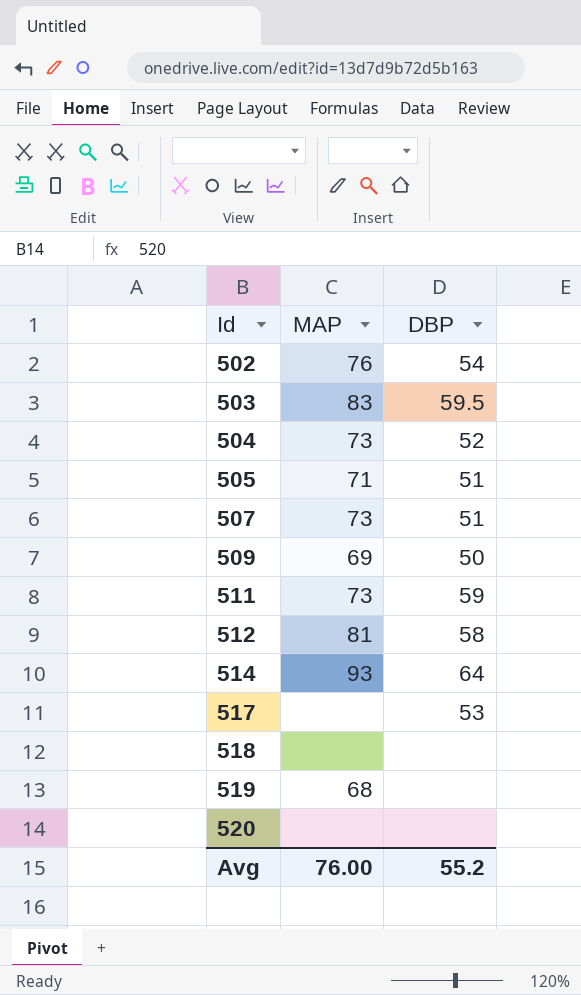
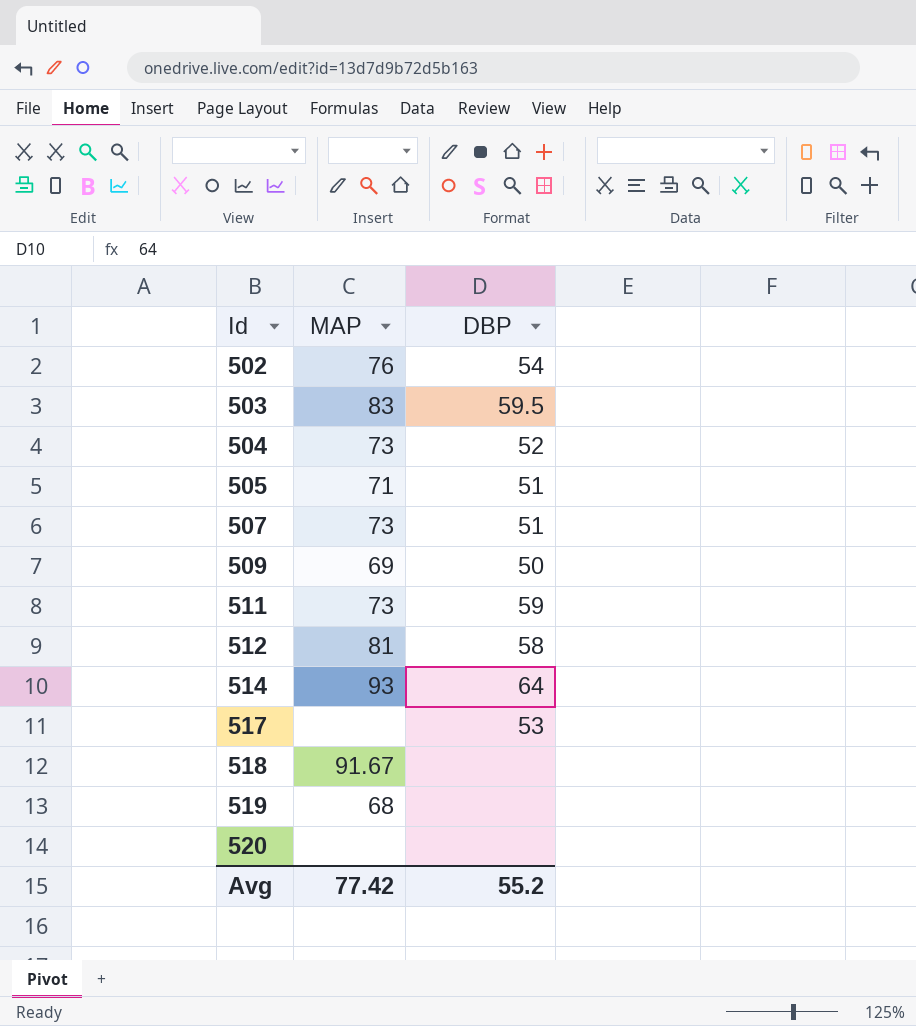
518 | MAP: none -> 91.67
Avg | MAP: 76.00 -> 77.42

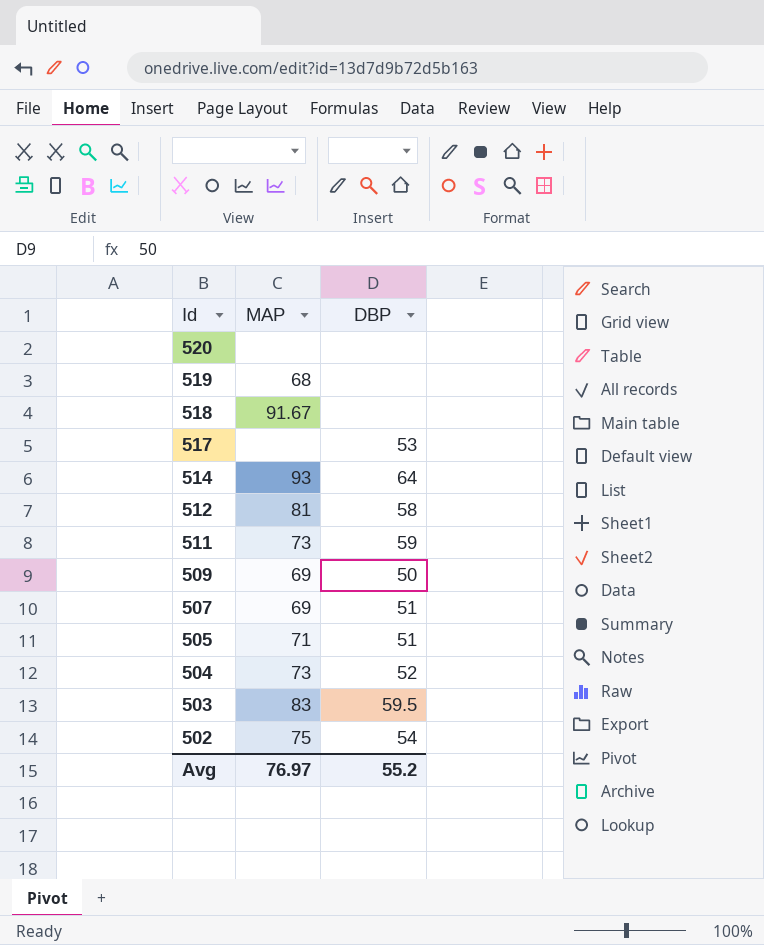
row order: Id ascending -> Id descending
507 | MAP: 73 -> 69
502 | MAP: 76 -> 75
Avg | MAP: 77.42 -> 76.97

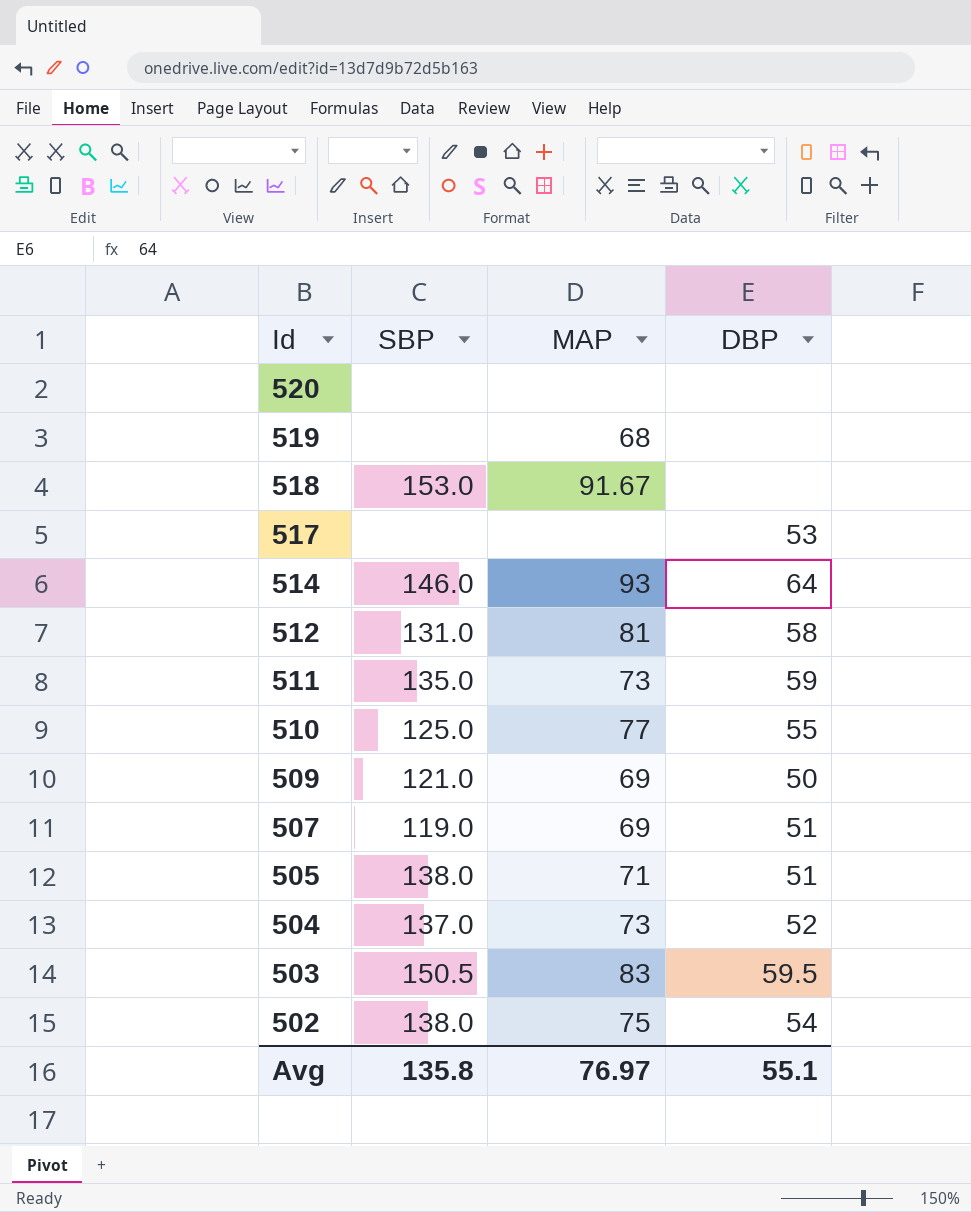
column SBP | position: none -> 2
row 510: none -> 125.0 | 77 | 55
Avg | DBP: 55.2 -> 55.1

